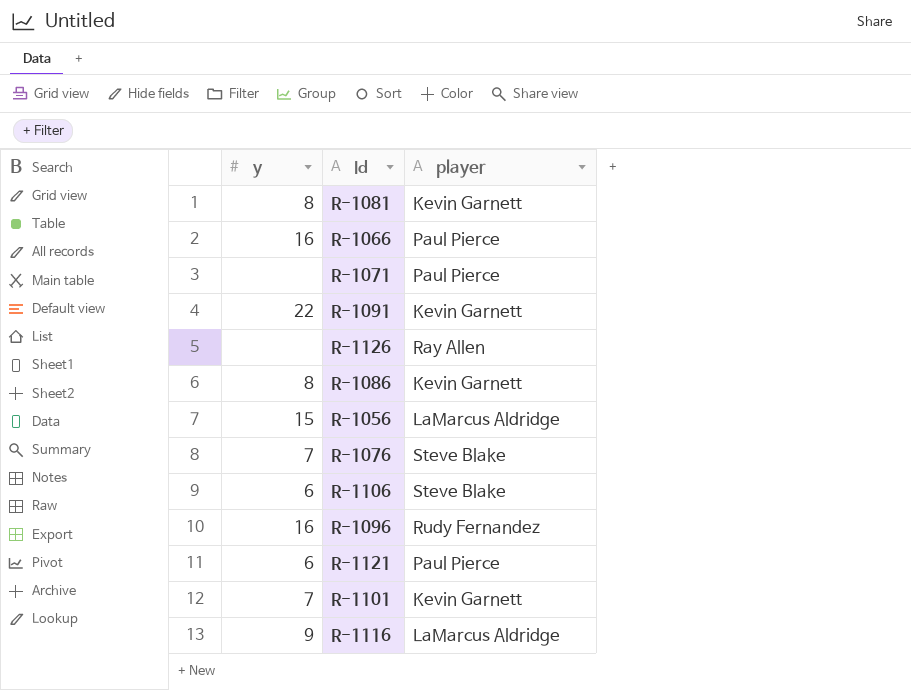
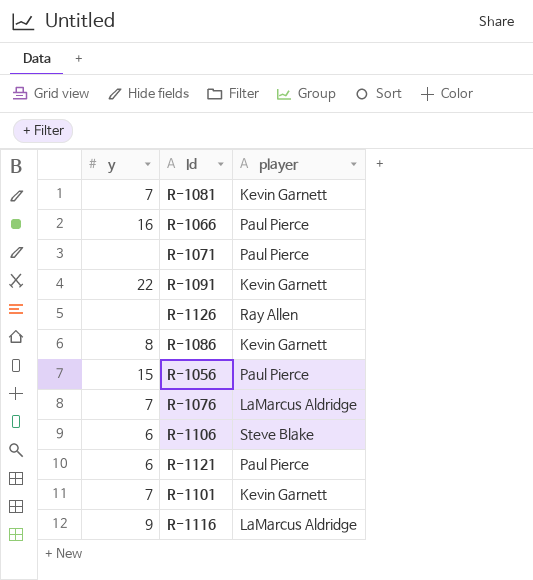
row R-1096: 16 | Rudy Fernandez -> none
R-1081 | y: 8 -> 7
R-1056 | player: LaMarcus Aldridge -> Paul Pierce
R-1076 | player: Steve Blake -> LaMarcus Aldridge

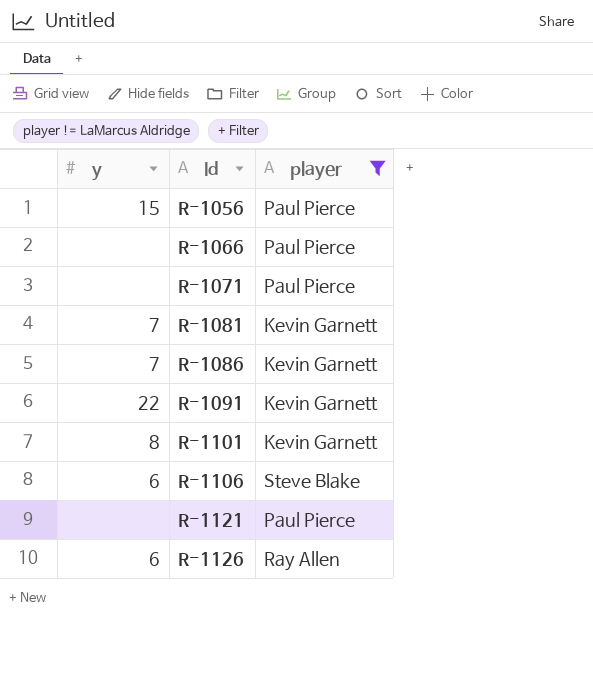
filter: none -> player != LaMarcus Aldridge
row order: none -> Id ascending
R-1066 | y: 16 -> none
R-1086 | y: 8 -> 7
R-1101 | y: 7 -> 8
R-1121 | y: 6 -> none
R-1126 | y: none -> 6

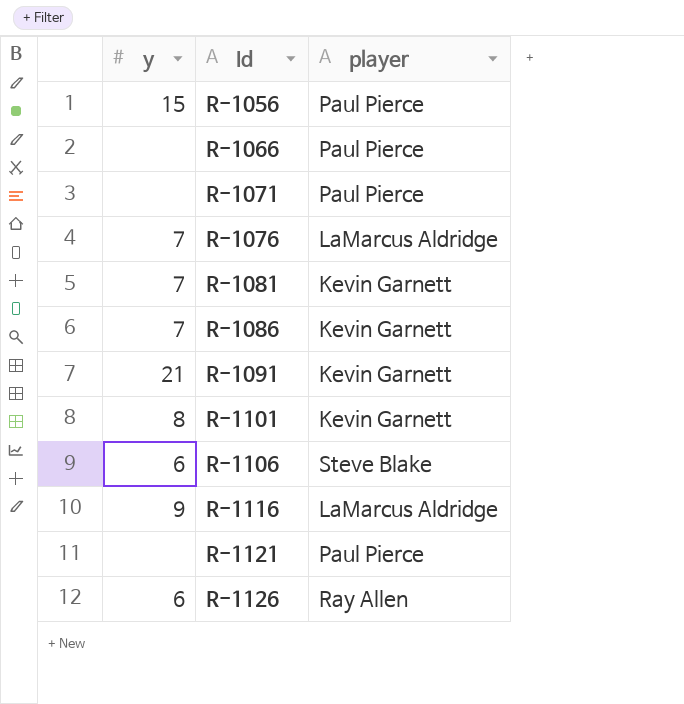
filter: player != LaMarcus Aldridge -> none
R-1091 | y: 22 -> 21

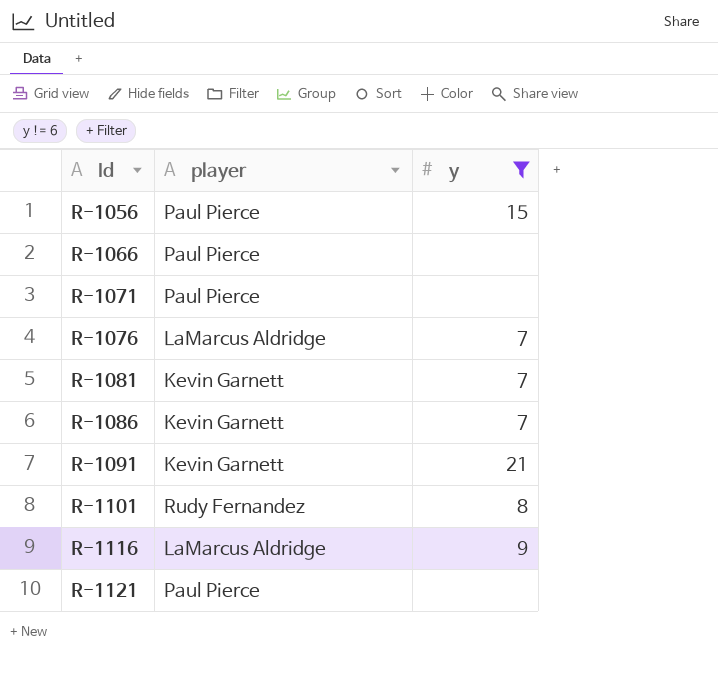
filter: none -> y != 6
column y | position: 1 -> 3
R-1101 | player: Kevin Garnett -> Rudy Fernandez

